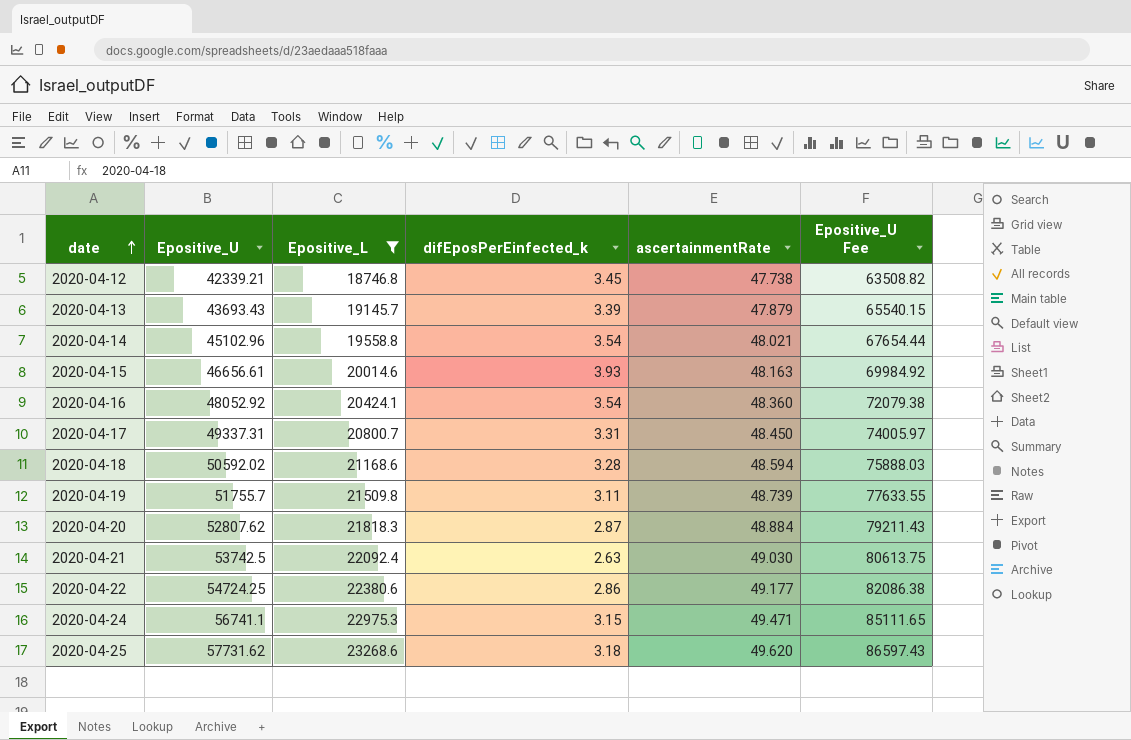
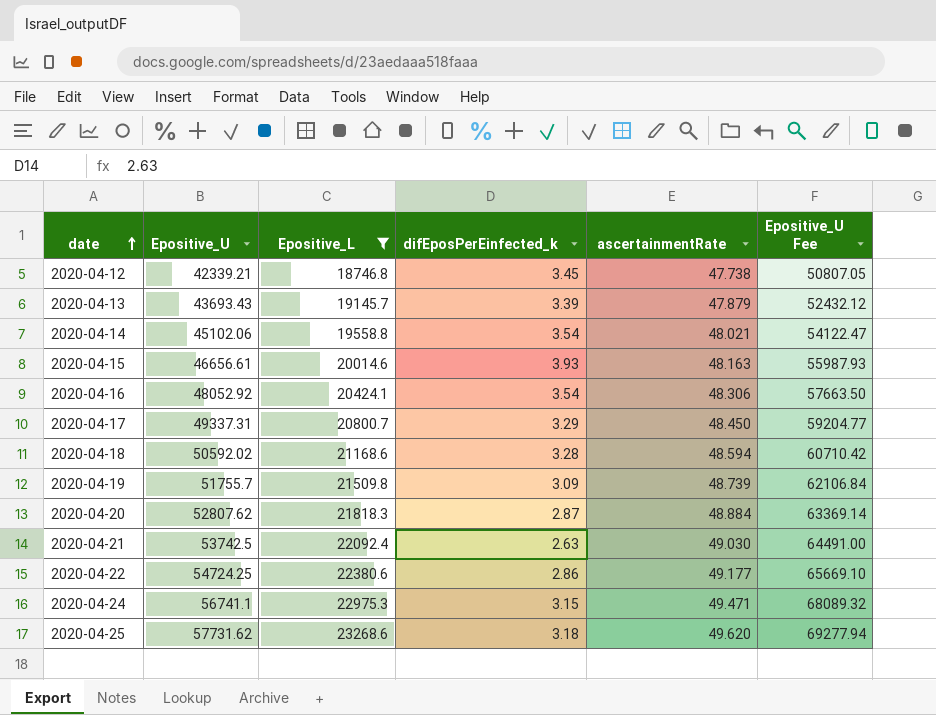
column Epositive_U Fee | formula: [Epositive_U] * 1.5 -> [Epositive_U] * 1.2
2020-04-14 | Epositive_U: 45102.96 -> 45102.06
2020-04-16 | ascertainmentRate: 48.360 -> 48.306
2020-04-17 | difEposPerEinfected_k: 3.31 -> 3.29
2020-04-19 | difEposPerEinfected_k: 3.11 -> 3.09

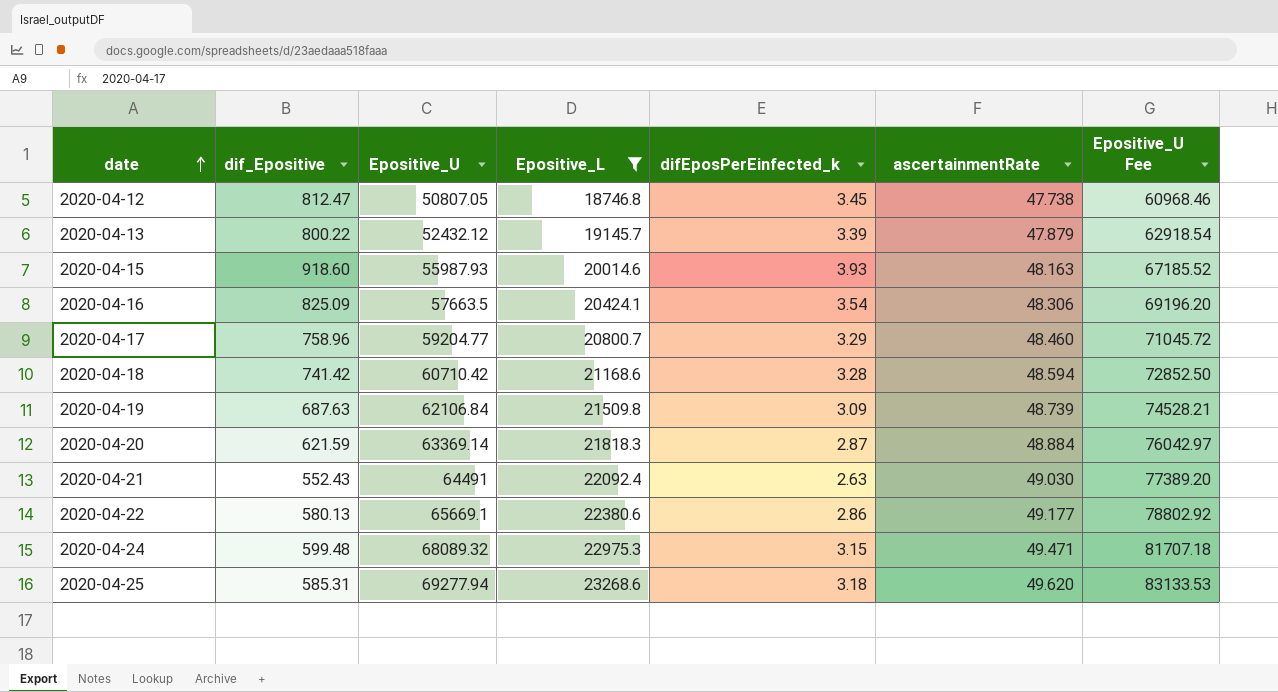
column dif_Epositive | position: none -> 2
row 2020-04-14: 45102.06 | 19558.8 | 3.54 | 48.021 | 54122.47 -> none
2020-04-12 | Epositive_U: 42339.21 -> 50807.05
2020-04-12 | Epositive_U Fee: 50807.05 -> 60968.46
2020-04-13 | Epositive_U: 43693.43 -> 52432.12
2020-04-13 | Epositive_U Fee: 52432.12 -> 62918.54
2020-04-15 | Epositive_U: 46656.61 -> 55987.93
2020-04-15 | Epositive_U Fee: 55987.93 -> 67185.52
2020-04-16 | Epositive_U: 48052.92 -> 57663.5
2020-04-16 | Epositive_U Fee: 57663.50 -> 69196.20
2020-04-17 | Epositive_U: 49337.31 -> 59204.77
2020-04-17 | ascertainmentRate: 48.450 -> 48.460
2020-04-17 | Epositive_U Fee: 59204.77 -> 71045.72
2020-04-18 | Epositive_U: 50592.02 -> 60710.42
2020-04-18 | Epositive_U Fee: 60710.42 -> 72852.50
2020-04-19 | Epositive_U: 51755.7 -> 62106.84
2020-04-19 | Epositive_U Fee: 62106.84 -> 74528.21
2020-04-20 | Epositive_U: 52807.62 -> 63369.14
2020-04-20 | Epositive_U Fee: 63369.14 -> 76042.97
2020-04-21 | Epositive_U: 53742.5 -> 64491
2020-04-21 | Epositive_U Fee: 64491.00 -> 77389.20
2020-04-22 | Epositive_U: 54724.25 -> 65669.1
2020-04-22 | Epositive_U Fee: 65669.10 -> 78802.92
2020-04-24 | Epositive_U: 56741.1 -> 68089.32
2020-04-24 | Epositive_U Fee: 68089.32 -> 81707.18
2020-04-25 | Epositive_U: 57731.62 -> 69277.94
2020-04-25 | Epositive_U Fee: 69277.94 -> 83133.53

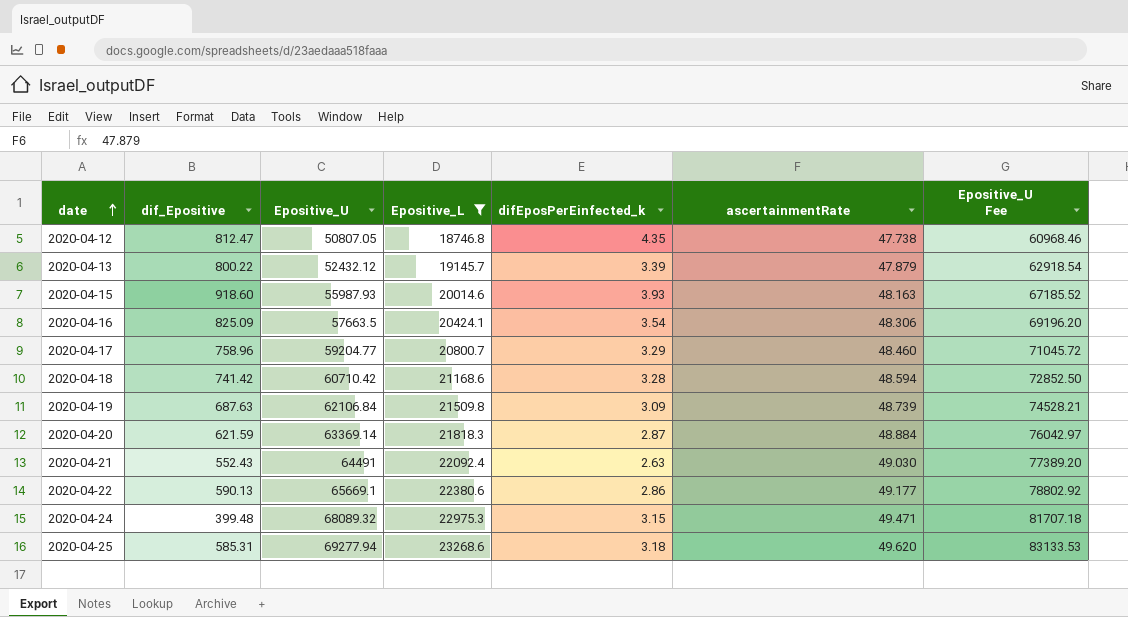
2020-04-12 | difEposPerEinfected_k: 3.45 -> 4.35
2020-04-22 | dif_Epositive: 580.13 -> 590.13
2020-04-24 | dif_Epositive: 599.48 -> 399.48

